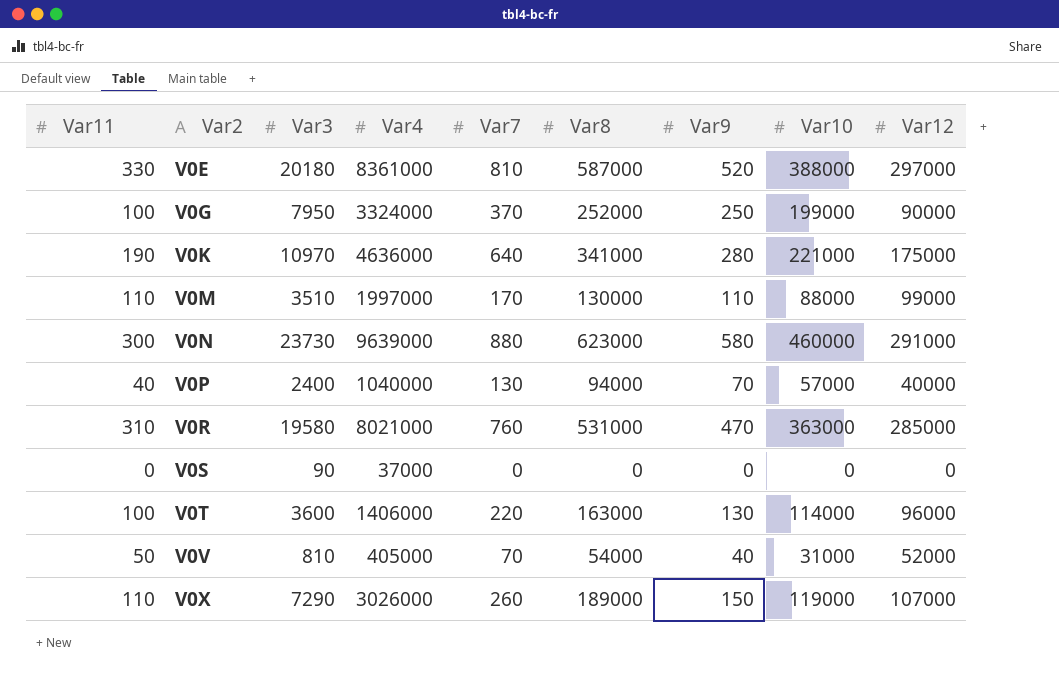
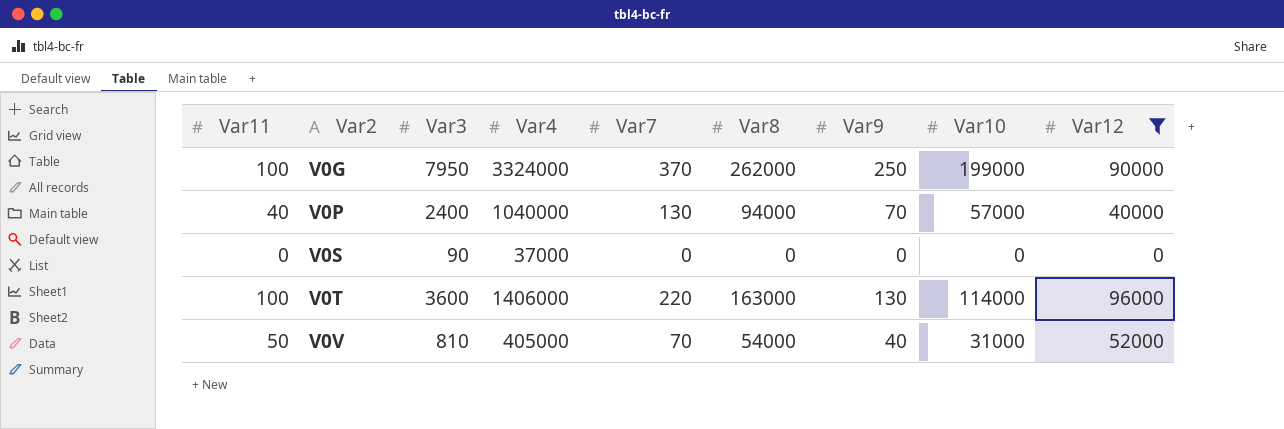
filter: none -> Var12 <= 96000
V0G | Var8: 252000 -> 262000

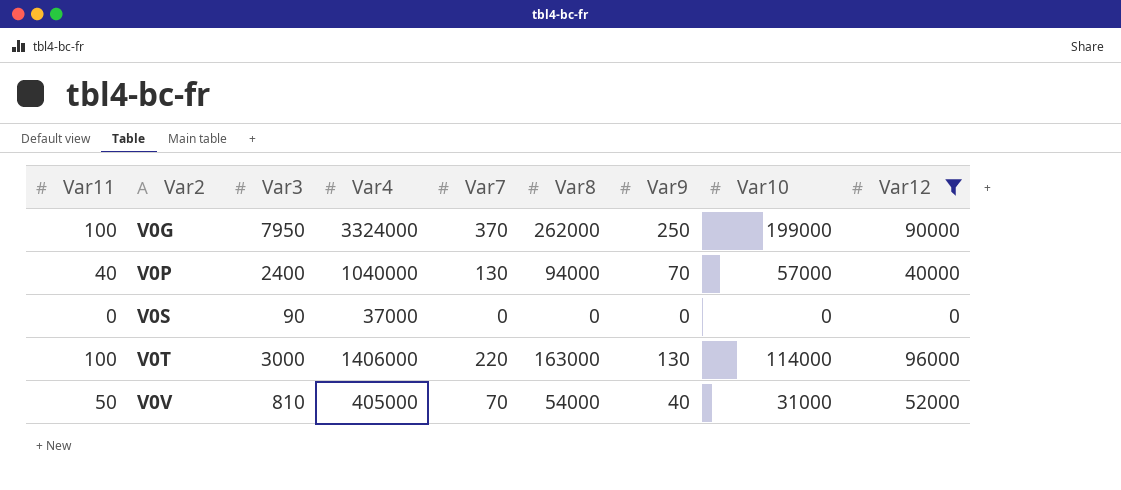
V0T | Var3: 3600 -> 3000

